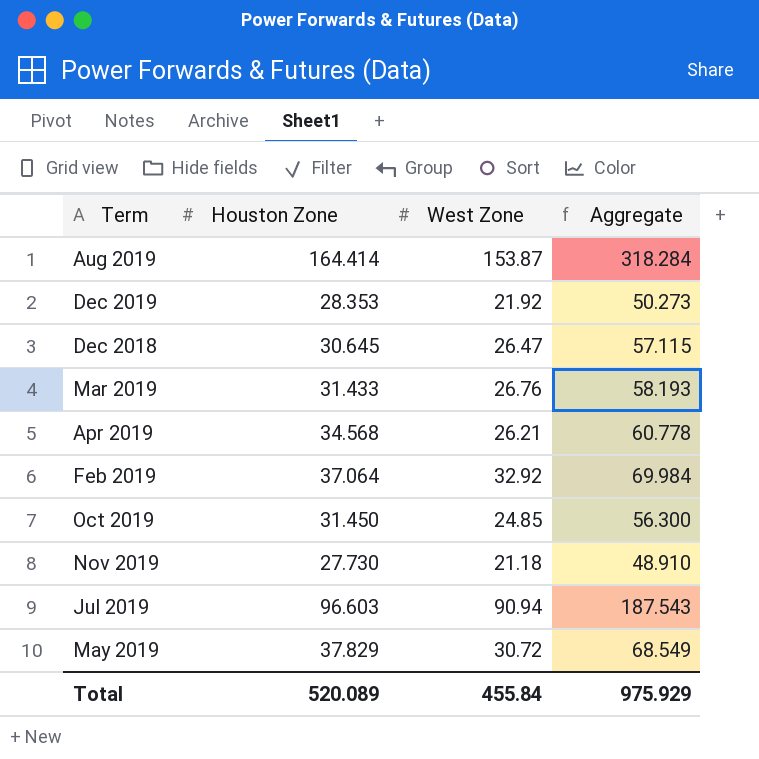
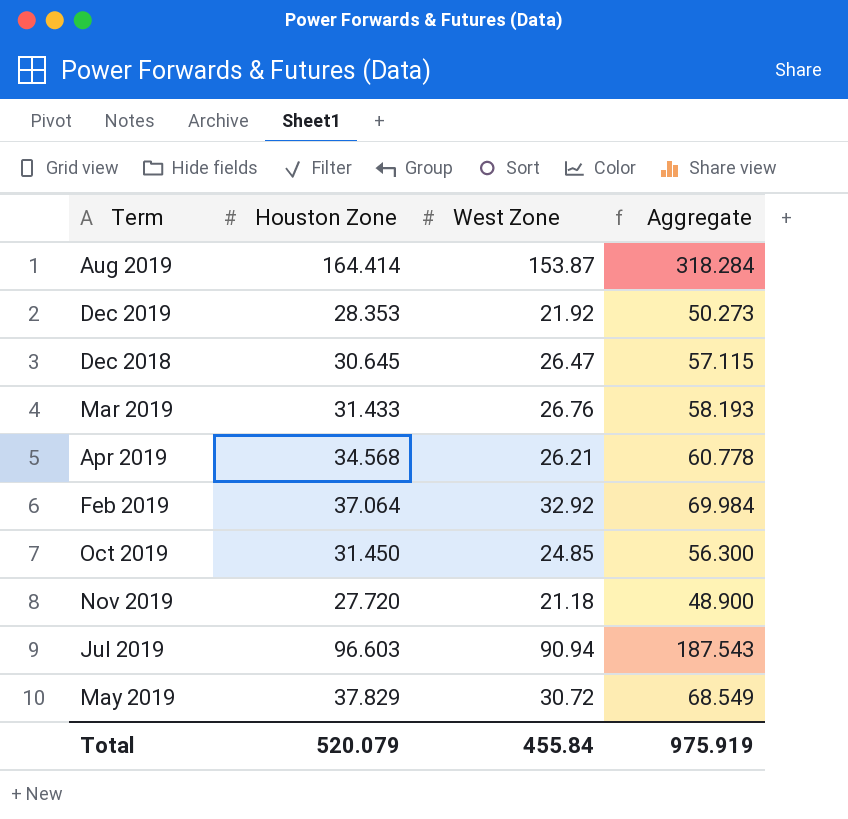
Nov 2019 | Houston Zone: 27.730 -> 27.720
Nov 2019 | Aggregate: 48.910 -> 48.900
Total | Houston Zone: 520.089 -> 520.079
Total | Aggregate: 975.929 -> 975.919

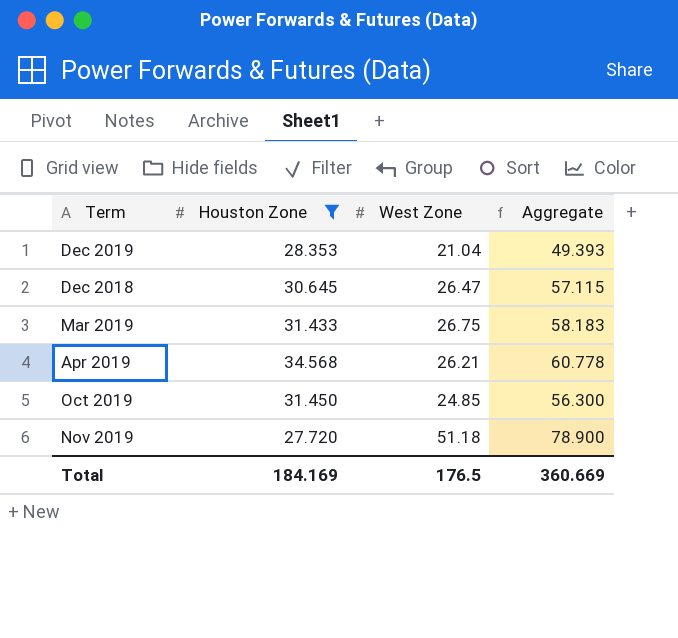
filter: none -> Houston Zone <= 34.568
Dec 2019 | West Zone: 21.92 -> 21.04
Dec 2019 | Aggregate: 50.273 -> 49.393
Mar 2019 | West Zone: 26.76 -> 26.75
Mar 2019 | Aggregate: 58.193 -> 58.183
Nov 2019 | West Zone: 21.18 -> 51.18
Nov 2019 | Aggregate: 48.900 -> 78.900
Total | Houston Zone: 520.079 -> 184.169
Total | West Zone: 455.84 -> 176.5
Total | Aggregate: 975.919 -> 360.669

